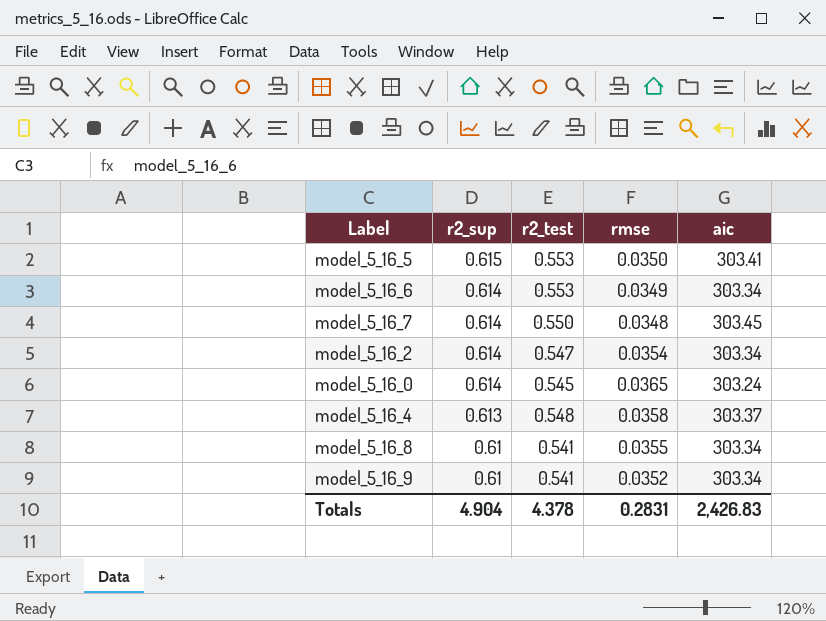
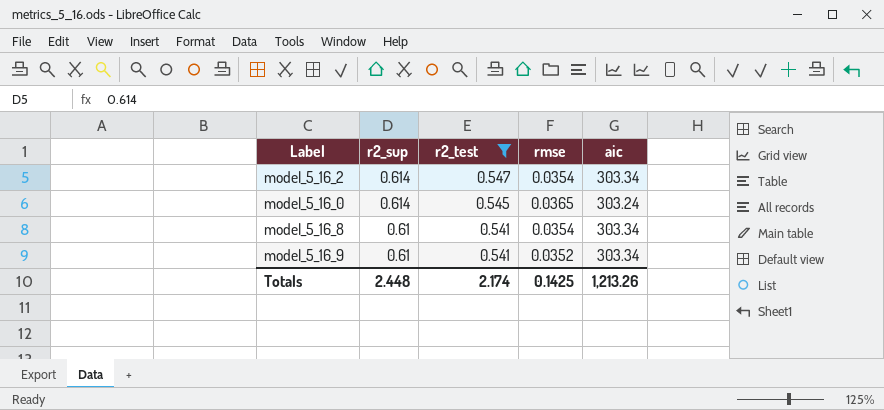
filter: none -> r2_test <= 0.547
model_5_16_8 | rmse: 0.0355 -> 0.0354
Totals | r2_sup: 4.904 -> 2.448
Totals | r2_test: 4.378 -> 2.174
Totals | rmse: 0.2831 -> 0.1425
Totals | aic: 2,426.83 -> 1,213.26

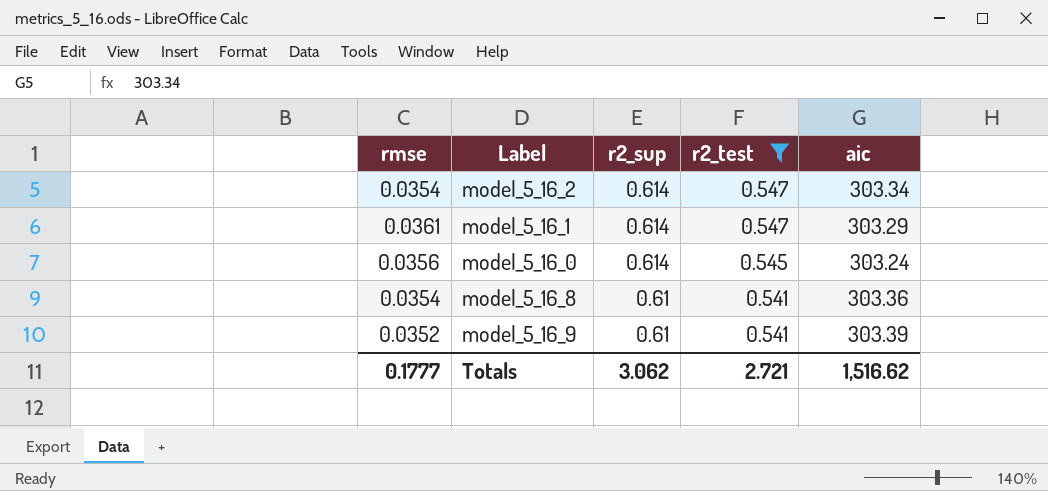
column rmse | position: 4 -> 1
row model_5_16_1: none -> 0.0361 | 0.614 | 0.547 | 303.29
model_5_16_0 | rmse: 0.0365 -> 0.0356
model_5_16_8 | aic: 303.34 -> 303.36
model_5_16_9 | aic: 303.34 -> 303.39
Totals | rmse: 0.1425 -> 0.1777
Totals | r2_sup: 2.448 -> 3.062
Totals | r2_test: 2.174 -> 2.721
Totals | aic: 1,213.26 -> 1,516.62

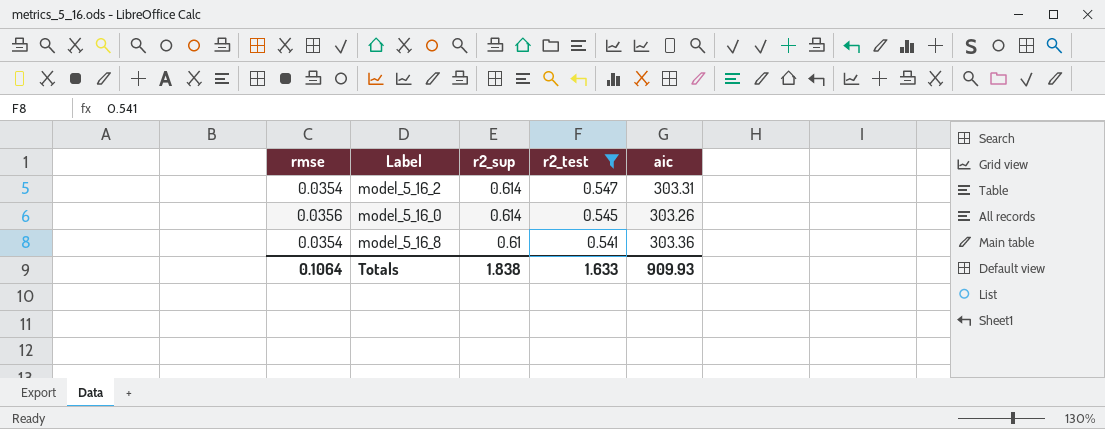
row model_5_16_1: 0.0361 | 0.614 | 0.547 | 303.29 -> none
row model_5_16_9: 0.0352 | 0.61 | 0.541 | 303.39 -> none
model_5_16_2 | aic: 303.34 -> 303.31
model_5_16_0 | aic: 303.24 -> 303.26
Totals | rmse: 0.1777 -> 0.1064
Totals | r2_sup: 3.062 -> 1.838
Totals | r2_test: 2.721 -> 1.633
Totals | aic: 1,516.62 -> 909.93

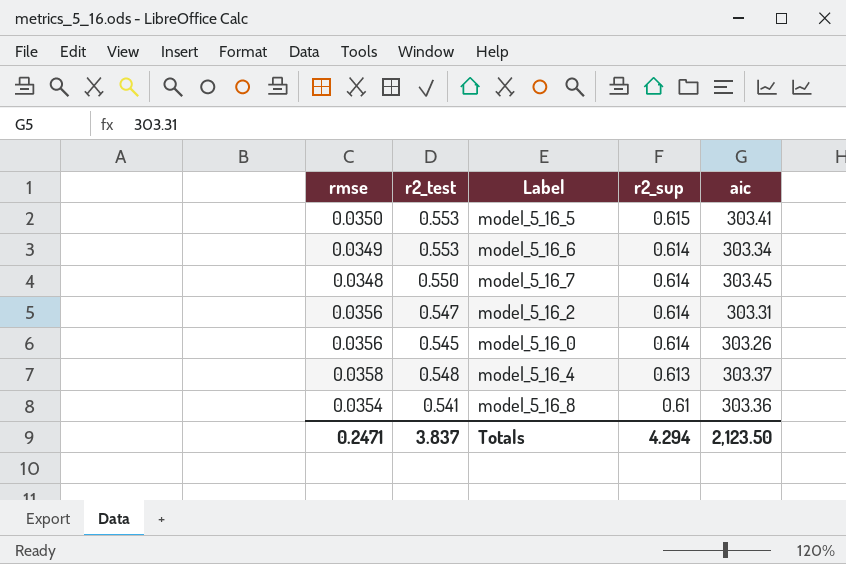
filter: r2_test <= 0.547 -> none
column r2_test | position: 4 -> 2
model_5_16_2 | rmse: 0.0354 -> 0.0356
Totals | rmse: 0.1064 -> 0.2471
Totals | r2_test: 1.633 -> 3.837
Totals | r2_sup: 1.838 -> 4.294
Totals | aic: 909.93 -> 2,123.50

